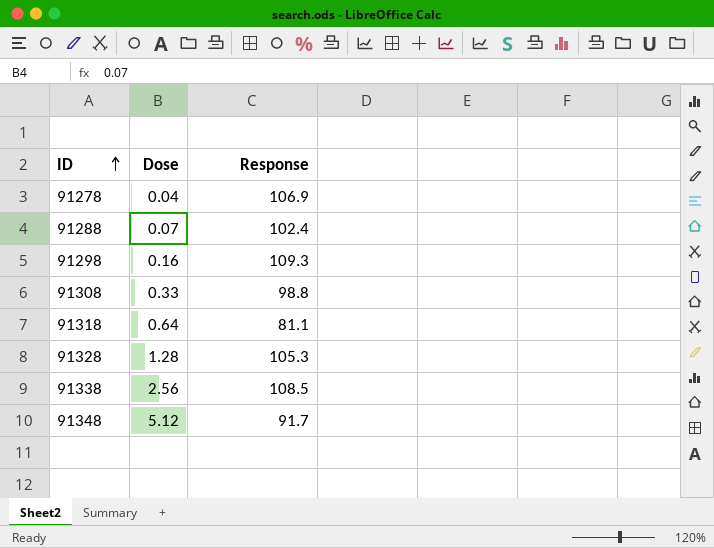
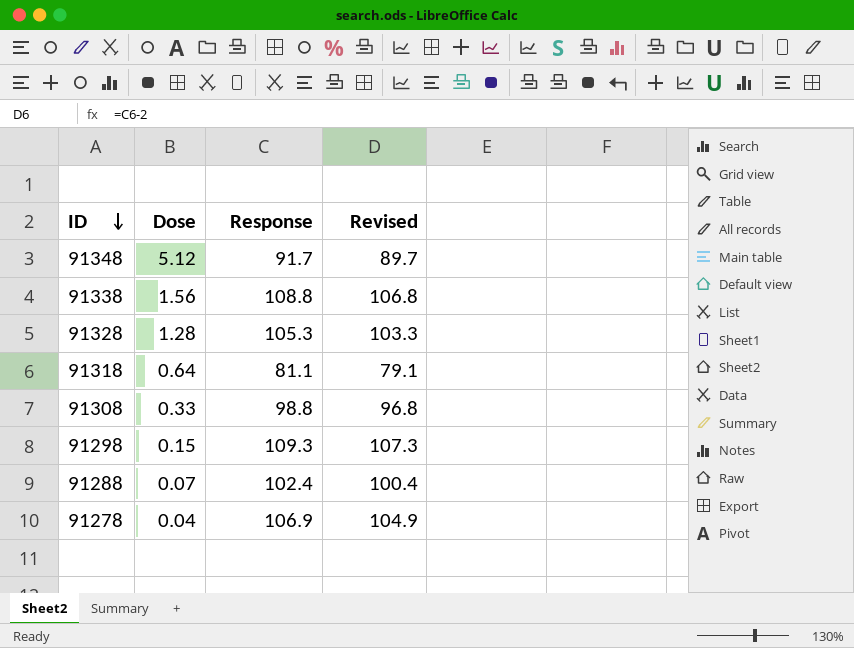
row order: ID ascending -> ID descending
column Revised | formula: none -> [Response] - 2
91338 | Dose: 2.56 -> 1.56
91338 | Response: 108.5 -> 108.8
91298 | Dose: 0.16 -> 0.15

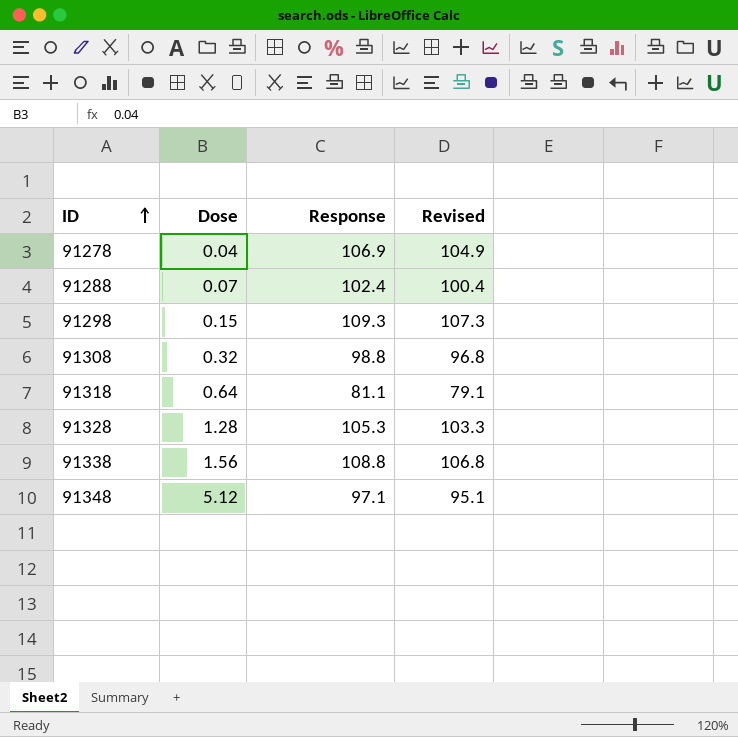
row order: ID descending -> ID ascending
91308 | Dose: 0.33 -> 0.32
91348 | Response: 91.7 -> 97.1
91348 | Revised: 89.7 -> 95.1

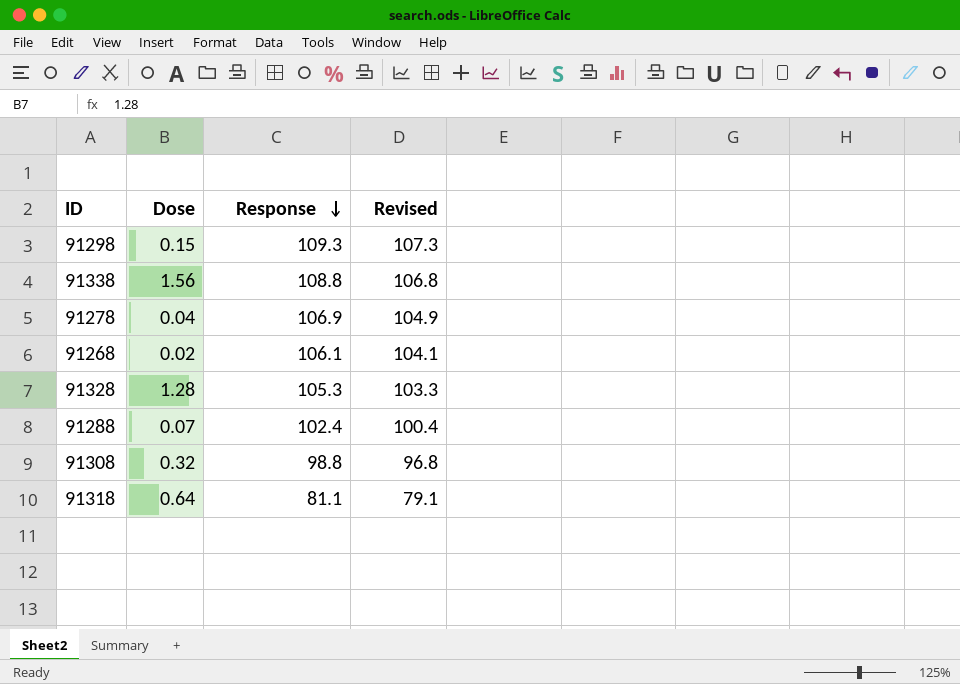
row order: ID ascending -> Response descending
row 91348: 5.12 | 97.1 | 95.1 -> none
row 91268: none -> 0.02 | 106.1 | 104.1

